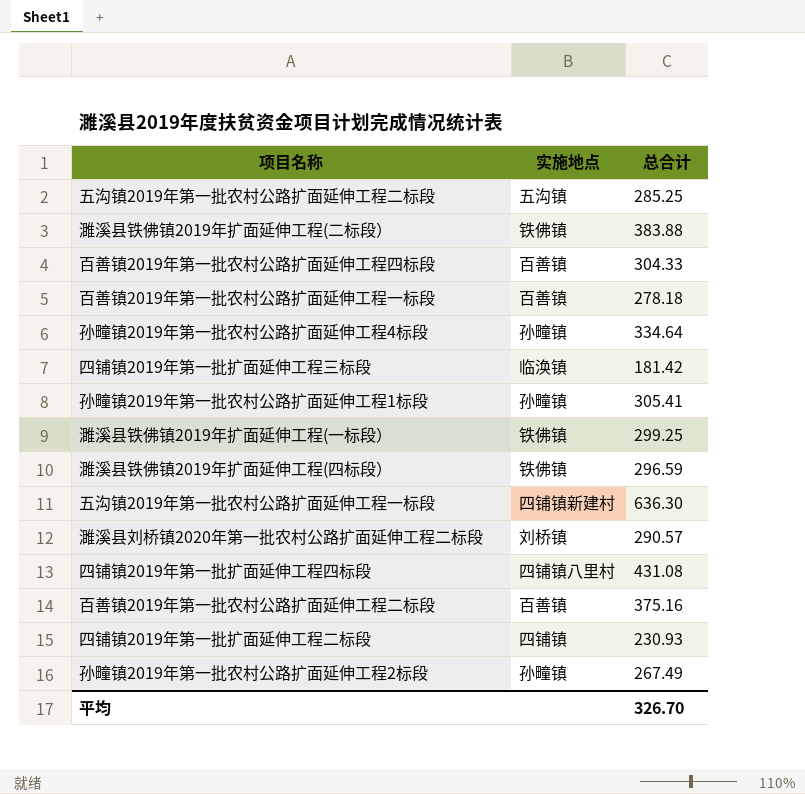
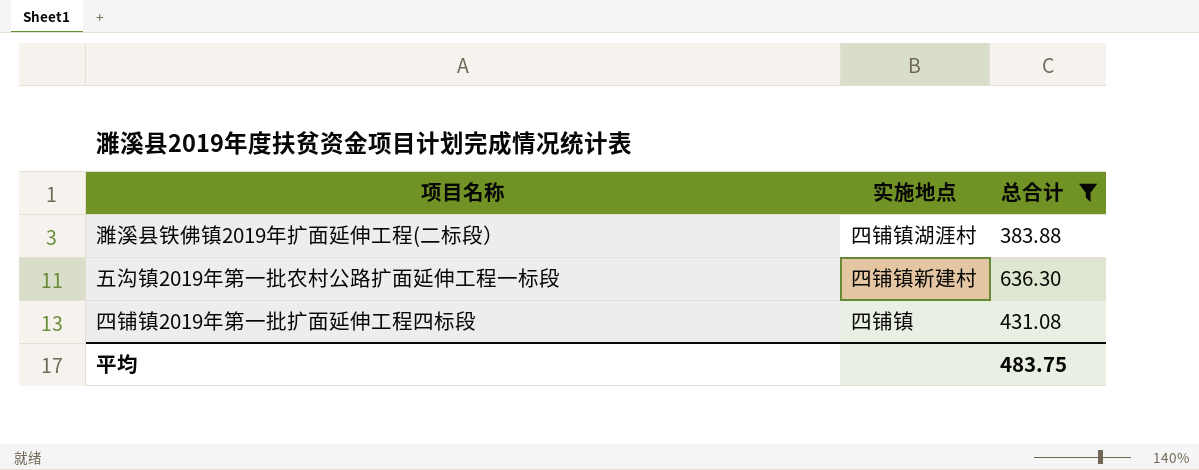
filter: none -> 总合计 >= 383.88
濉溪县铁佛镇2019年扩面延伸工程(二标段） | 实施地点: 铁佛镇 -> 四铺镇湖涯村
四铺镇2019年第一批扩面延伸工程四标段 | 实施地点: 四铺镇八里村 -> 四铺镇
平均 | 总合计: 326.70 -> 483.75

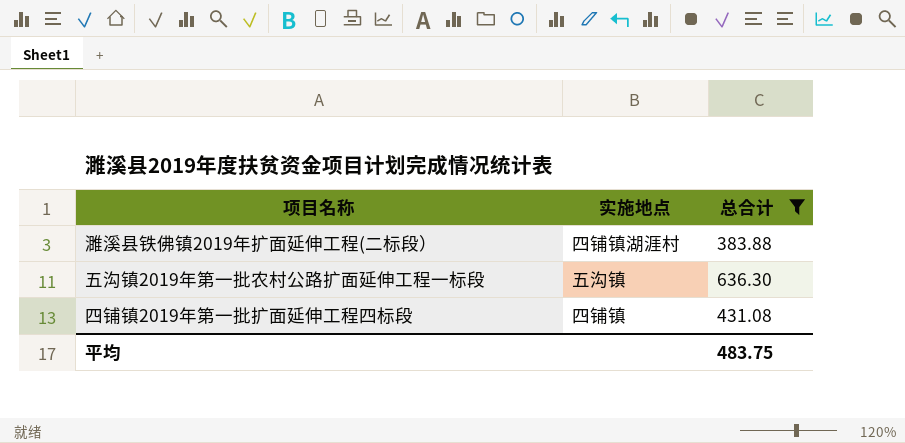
五沟镇2019年第一批农村公路扩面延伸工程一标段 | 实施地点: 四铺镇新建村 -> 五沟镇

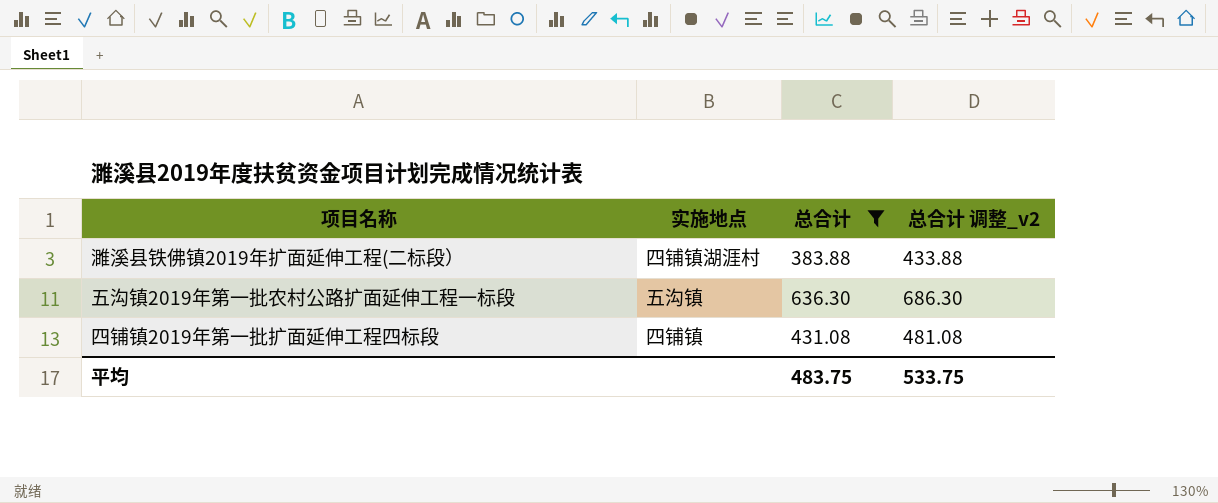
column 总合计 调整_v2 | formula: none -> [总合计] + 50

